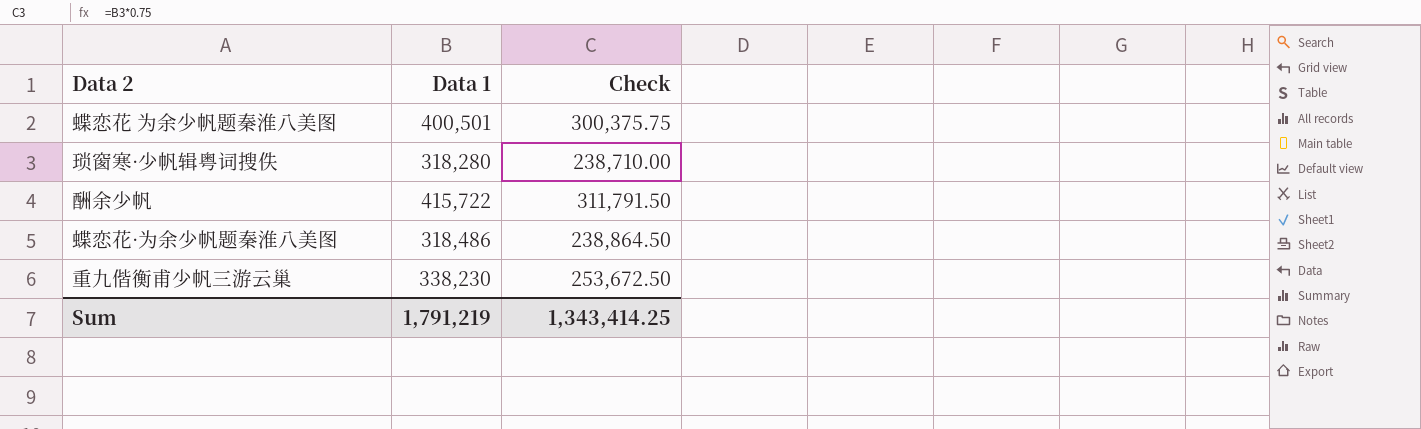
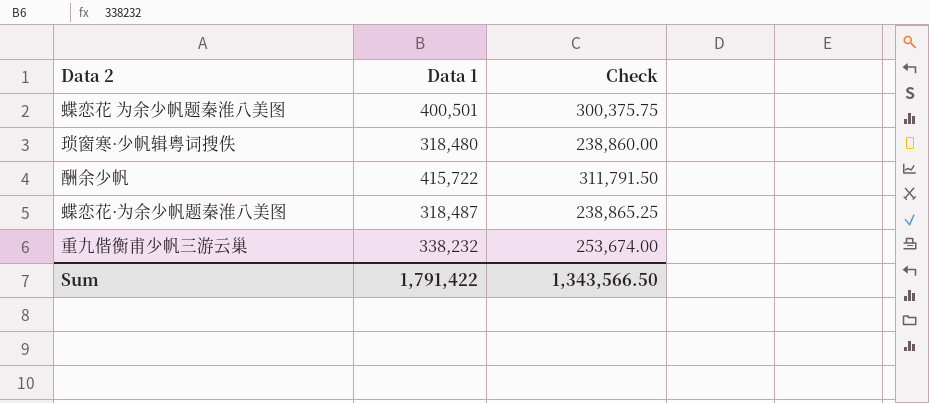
琐窗寒·少帆辑粤词搜佚 | Data 1: 318,280 -> 318,480
琐窗寒·少帆辑粤词搜佚 | Check: 238,710.00 -> 238,860.00
蝶恋花·为余少帆题秦淮八美图 | Data 1: 318,486 -> 318,487
蝶恋花·为余少帆题秦淮八美图 | Check: 238,864.50 -> 238,865.25
重九偕衡甫少帆三游云巢 | Data 1: 338,230 -> 338,232
重九偕衡甫少帆三游云巢 | Check: 253,672.50 -> 253,674.00
Sum | Data 1: 1,791,219 -> 1,791,422
Sum | Check: 1,343,414.25 -> 1,343,566.50

